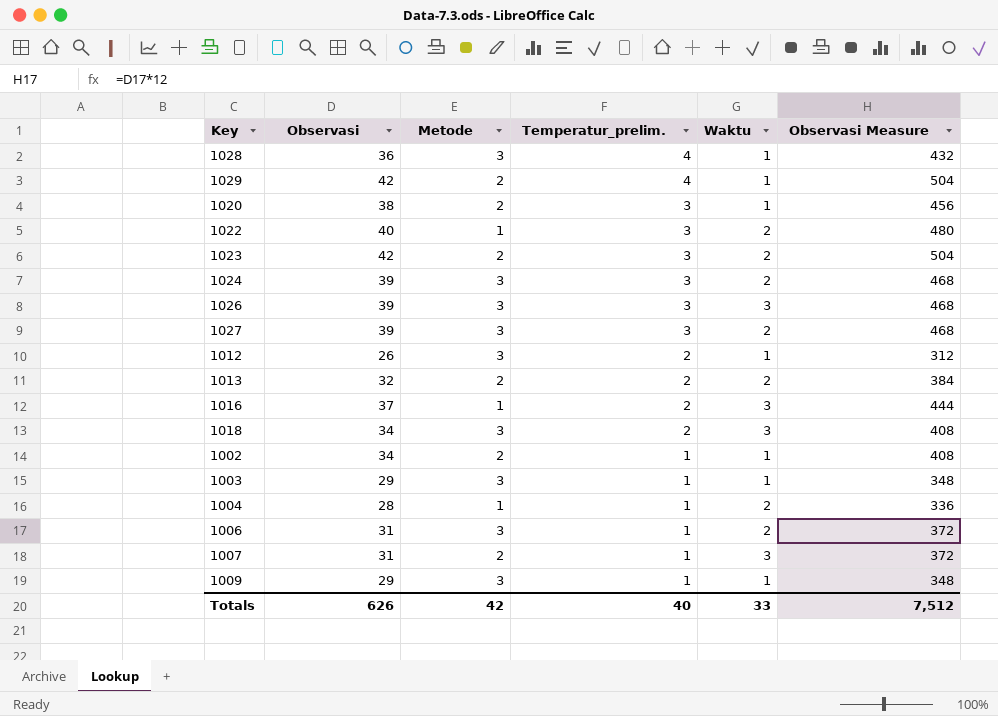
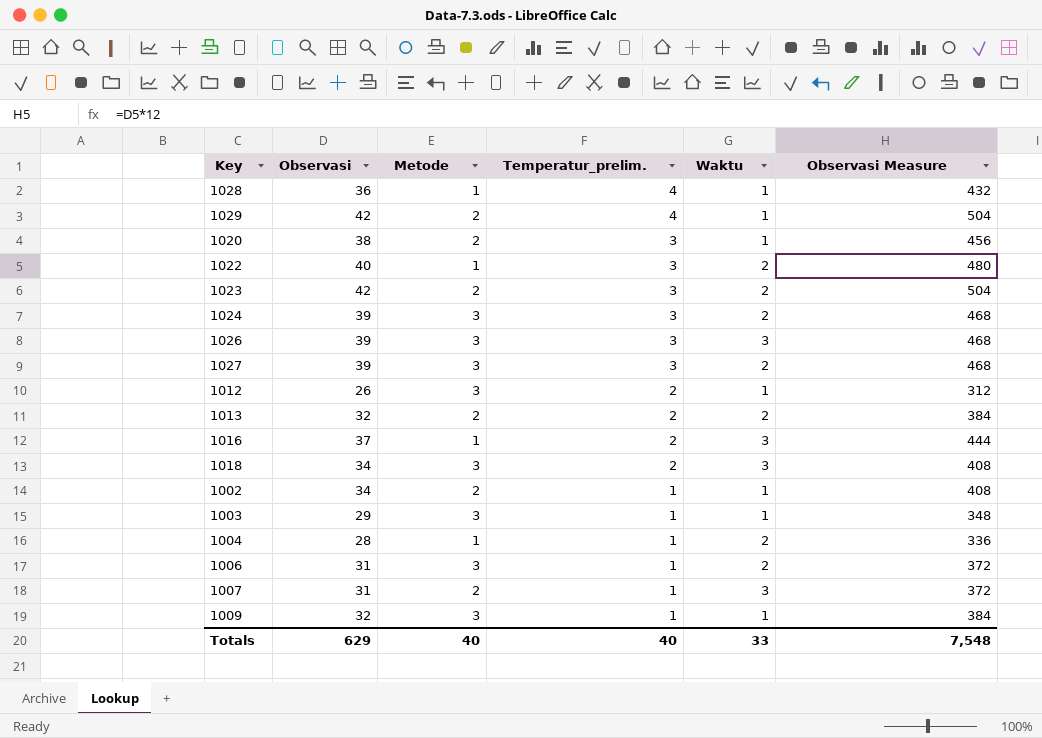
1028 | Metode: 3 -> 1
1009 | Observasi: 29 -> 32
1009 | Observasi Measure: 348 -> 384
Totals | Observasi: 626 -> 629
Totals | Metode: 42 -> 40
Totals | Observasi Measure: 7,512 -> 7,548

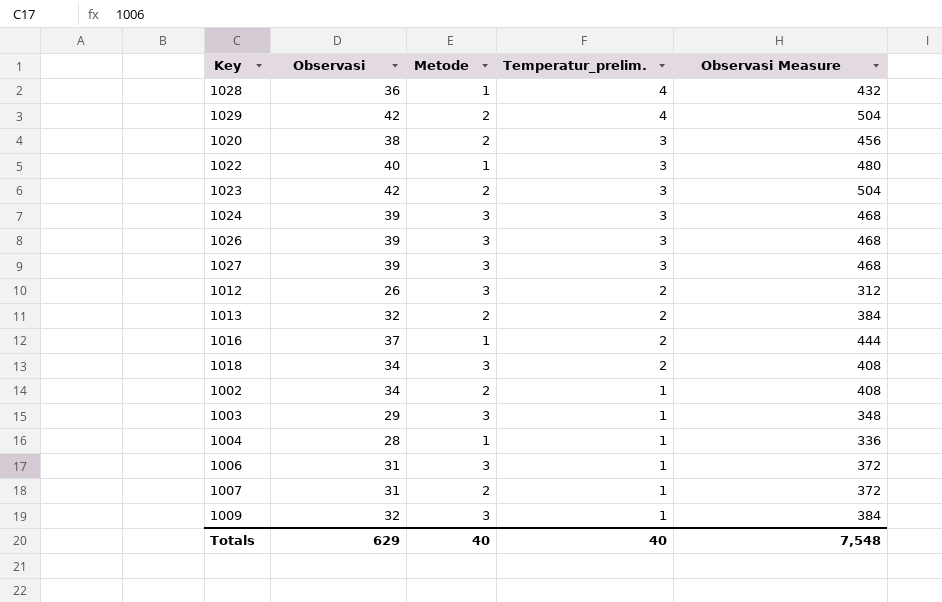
column Waktu | position: 5 -> none

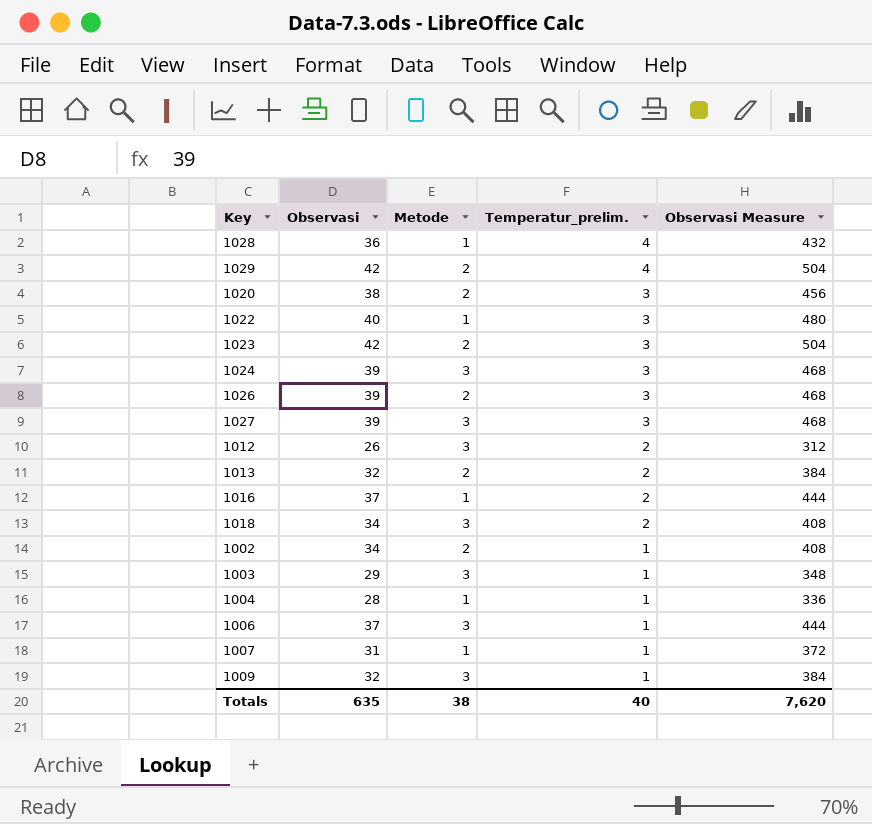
1026 | Metode: 3 -> 2
1006 | Observasi: 31 -> 37
1006 | Observasi Measure: 372 -> 444
1007 | Metode: 2 -> 1
Totals | Observasi: 629 -> 635
Totals | Metode: 40 -> 38
Totals | Observasi Measure: 7,548 -> 7,620

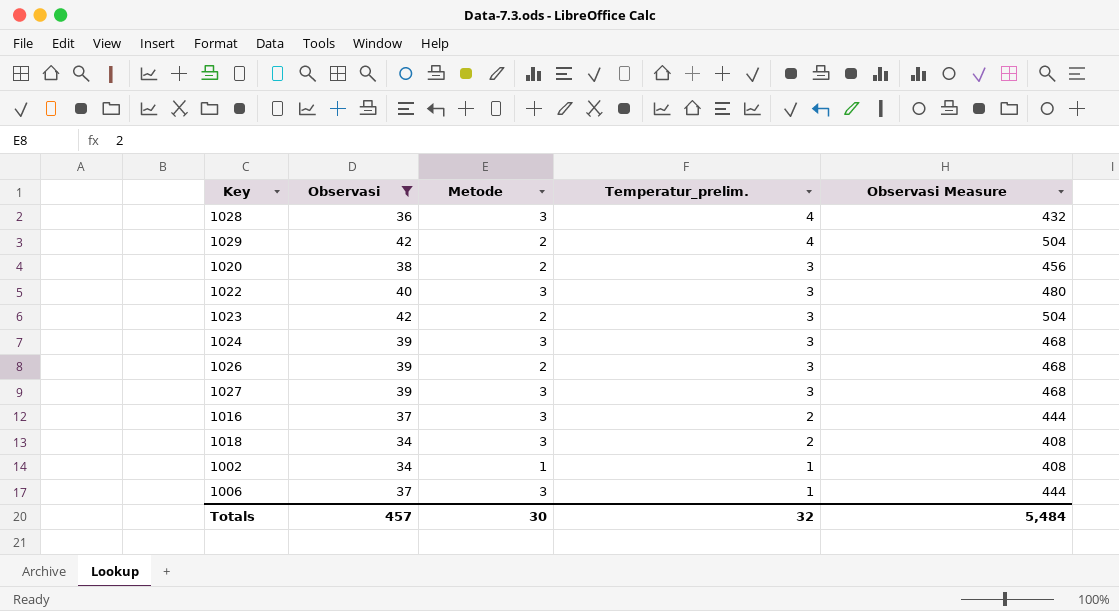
filter: none -> Observasi >= 34
1028 | Metode: 1 -> 3
1022 | Metode: 1 -> 3
1016 | Metode: 1 -> 3
1002 | Metode: 2 -> 1
Totals | Observasi: 635 -> 457
Totals | Metode: 38 -> 30
Totals | Temperatur_prelim.: 40 -> 32
Totals | Observasi Measure: 7,620 -> 5,484

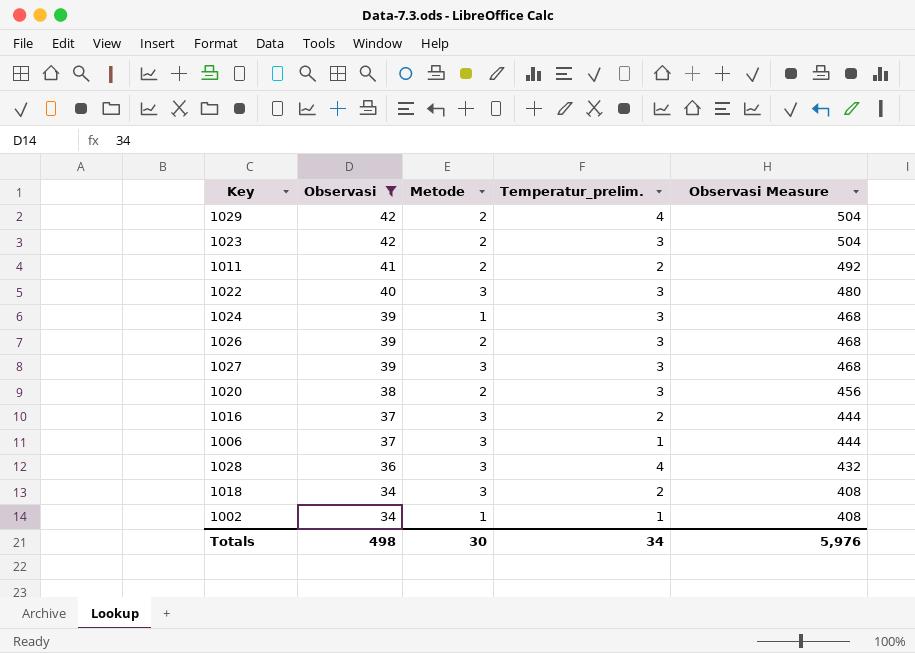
row order: Temperatur_prelim. descending -> Observasi descending
row 1011: none -> 41 | 2 | 2 | 492
1024 | Metode: 3 -> 1
Totals | Observasi: 457 -> 498
Totals | Temperatur_prelim.: 32 -> 34
Totals | Observasi Measure: 5,484 -> 5,976

